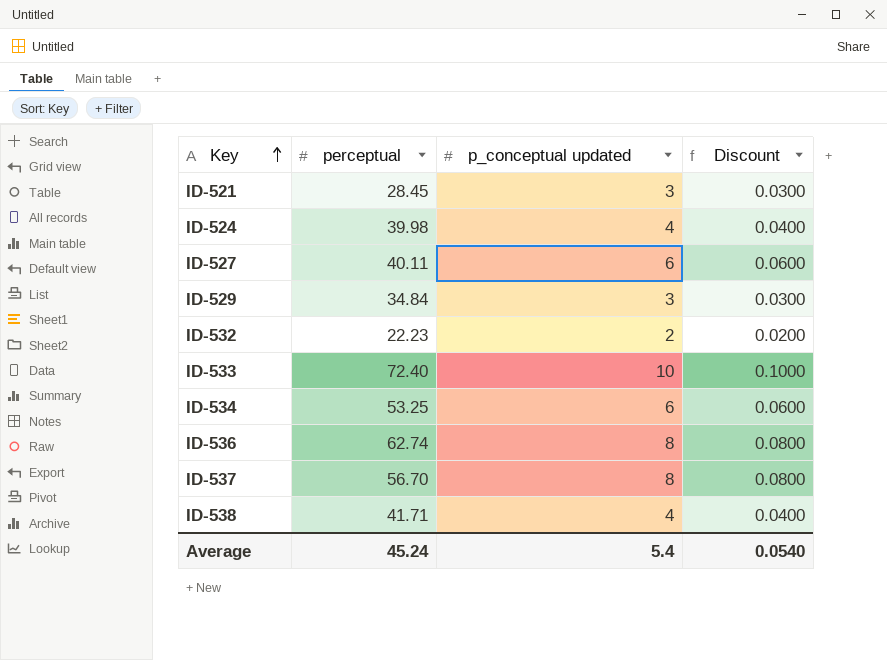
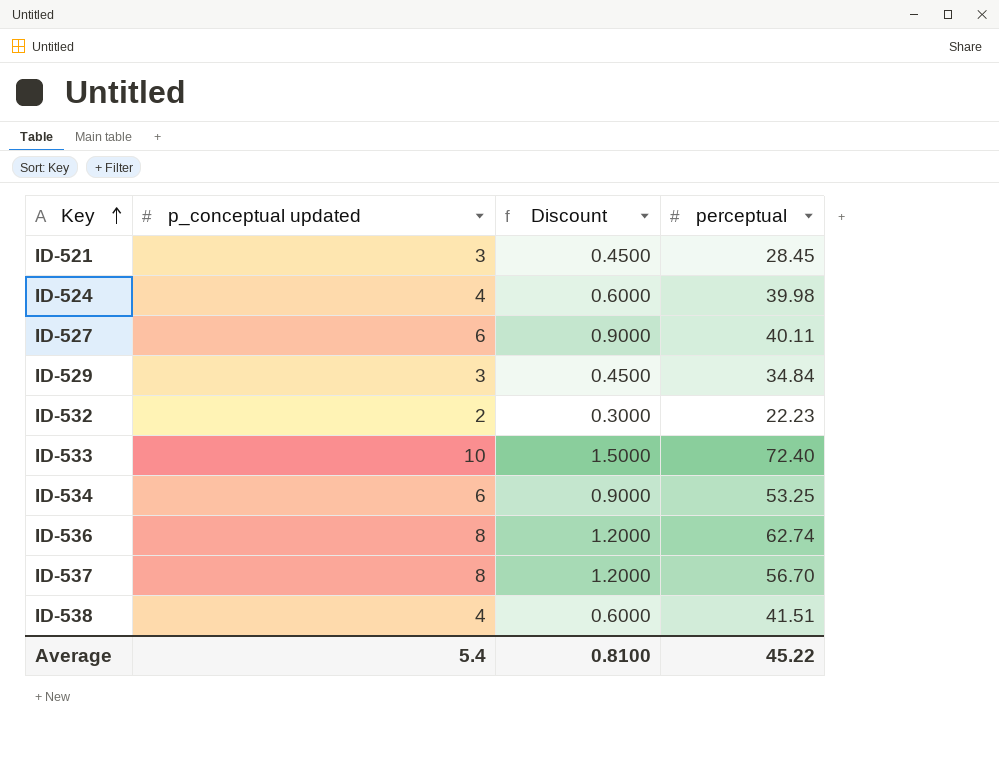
column Discount | formula: [p_conceptual updated] * 0.01 -> [p_conceptual updated] * 0.15
column perceptual | position: 2 -> 4
ID-538 | perceptual: 41.71 -> 41.51
Average | Discount: 0.0540 -> 0.8100
Average | perceptual: 45.24 -> 45.22

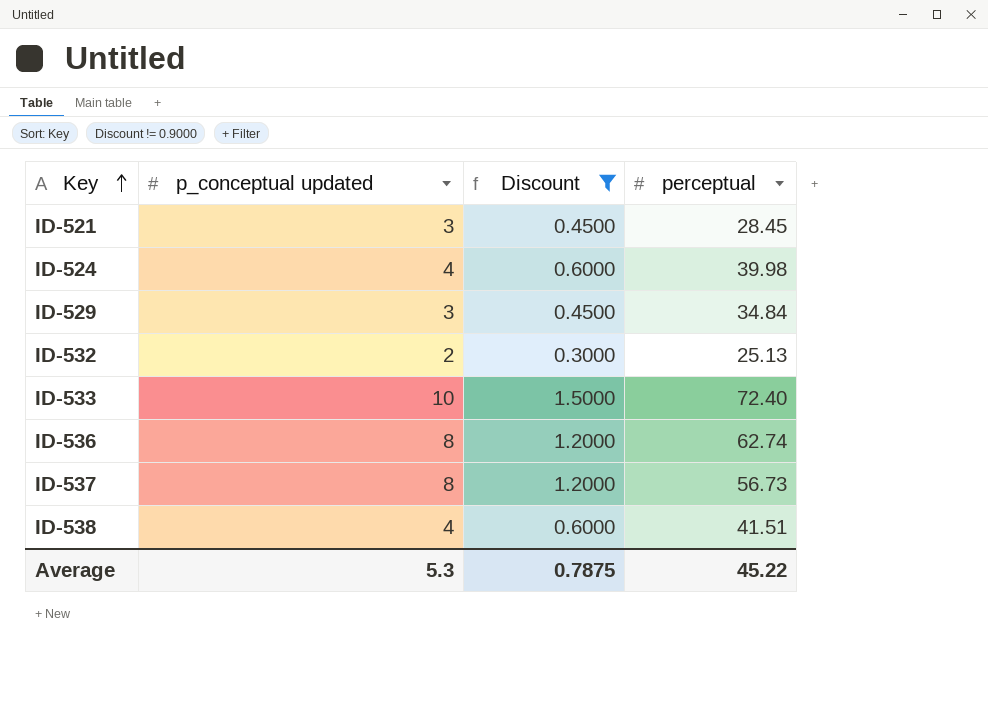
filter: none -> Discount != 0.9000
ID-532 | perceptual: 22.23 -> 25.13
ID-537 | perceptual: 56.70 -> 56.73
Average | p_conceptual updated: 5.4 -> 5.3
Average | Discount: 0.8100 -> 0.7875

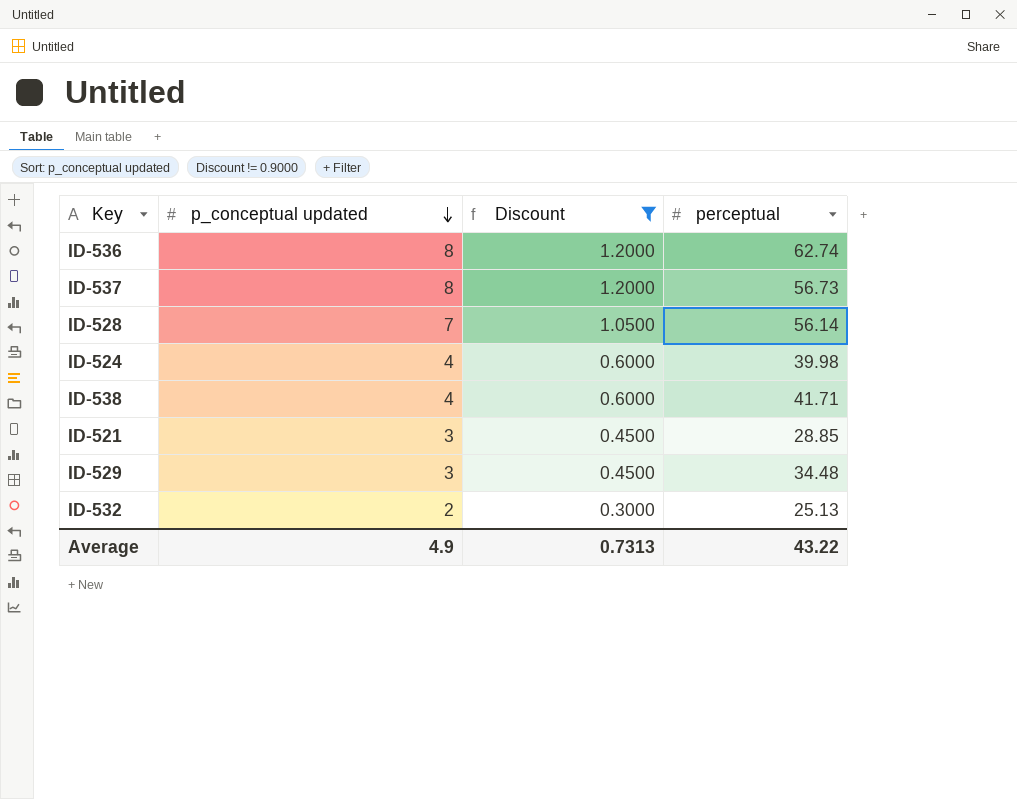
row order: Key ascending -> p_conceptual updated descending
row ID-533: 10 | 1.5000 | 72.40 -> none
row ID-528: none -> 7 | 1.0500 | 56.14
ID-538 | perceptual: 41.51 -> 41.71
ID-521 | perceptual: 28.45 -> 28.85
ID-529 | perceptual: 34.84 -> 34.48
Average | p_conceptual updated: 5.3 -> 4.9
Average | Discount: 0.7875 -> 0.7313
Average | perceptual: 45.22 -> 43.22

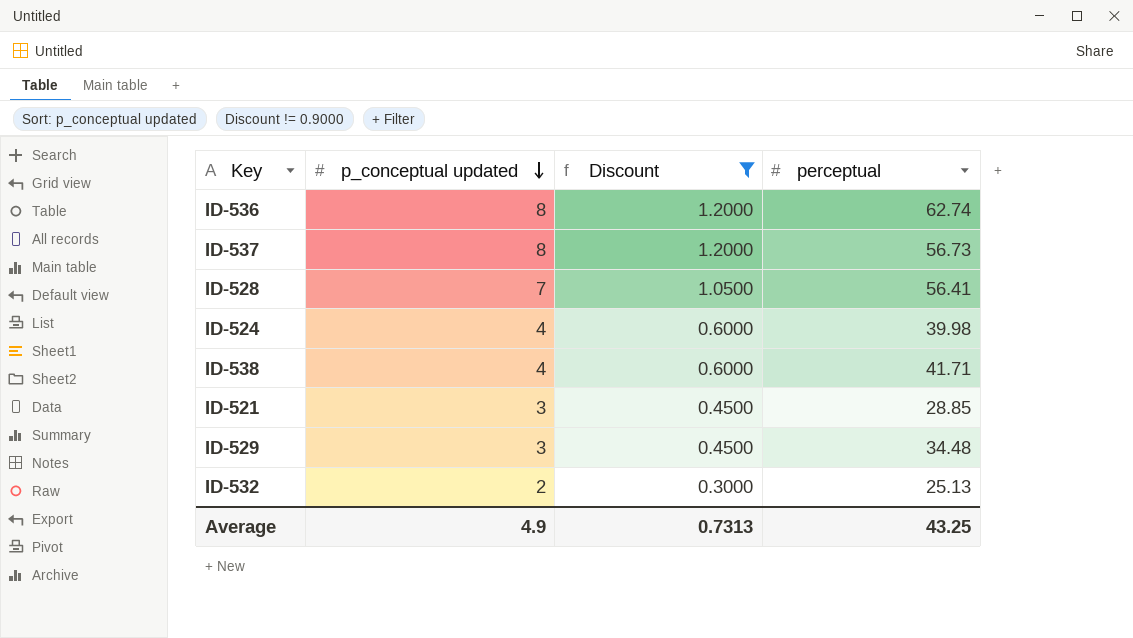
ID-528 | perceptual: 56.14 -> 56.41
Average | perceptual: 43.22 -> 43.25

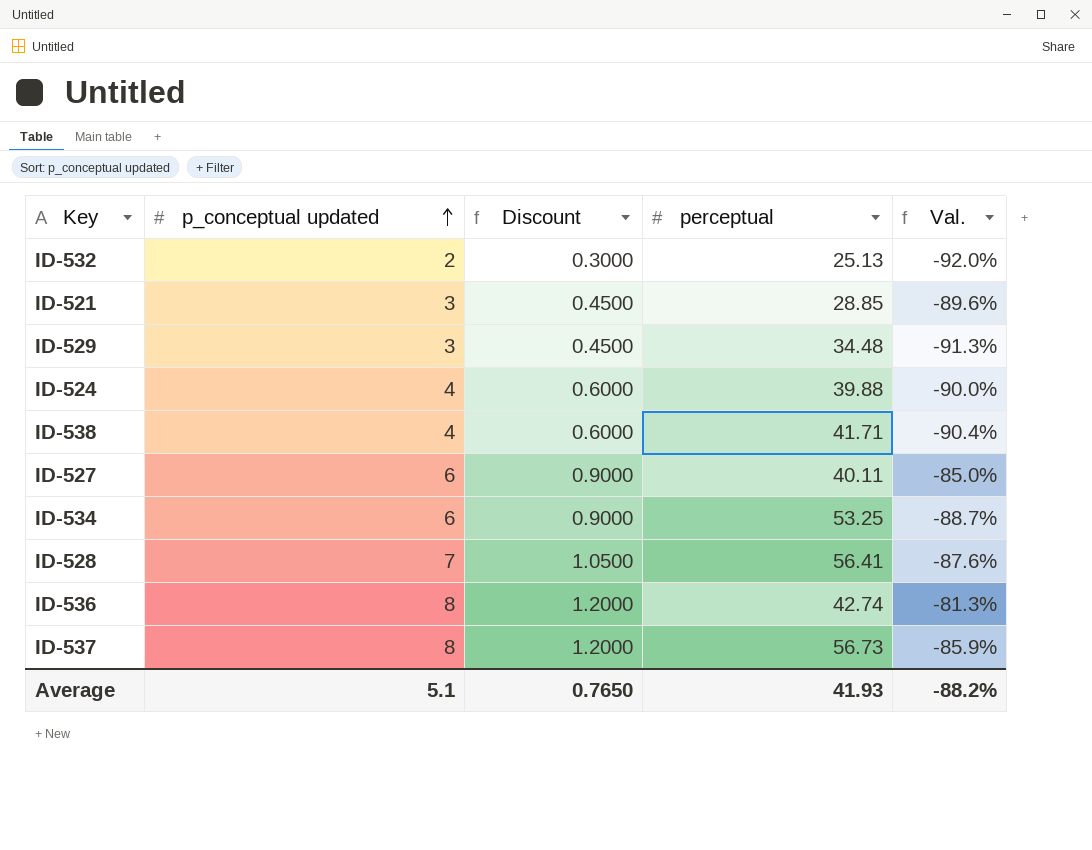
filter: Discount != 0.9000 -> none
row order: p_conceptual updated descending -> p_conceptual updated ascending
column Val. | formula: none -> ([p_conceptual updated] - [perceptual]) / [perceptual]
ID-524 | perceptual: 39.98 -> 39.88
ID-536 | perceptual: 62.74 -> 42.74
Average | p_conceptual updated: 4.9 -> 5.1
Average | Discount: 0.7313 -> 0.7650
Average | perceptual: 43.25 -> 41.93

